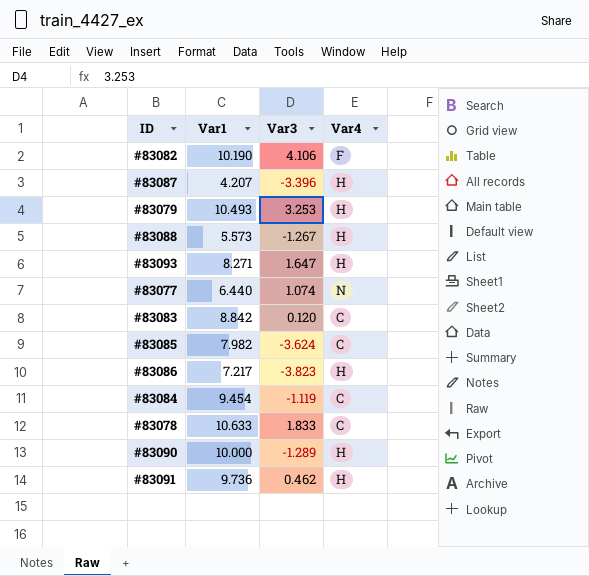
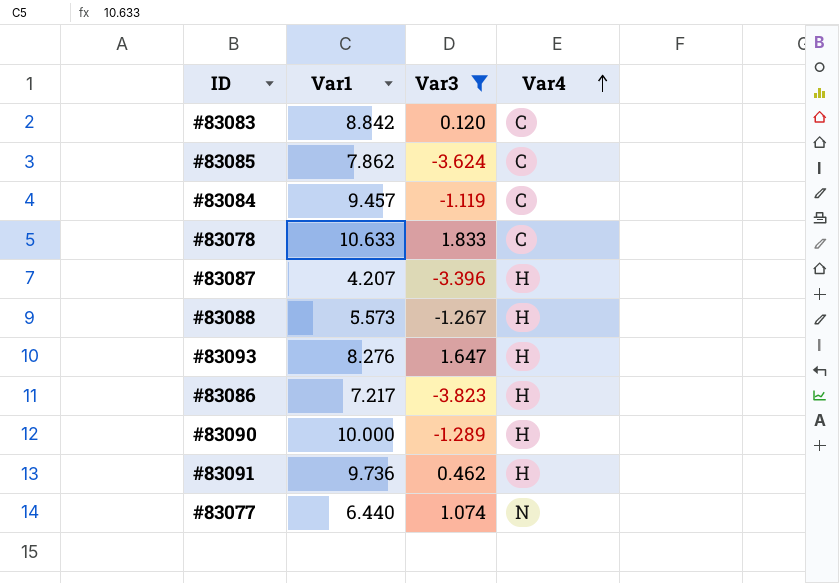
filter: none -> Var3 <= 1.833
row order: none -> Var4 ascending
#83085 | Var1: 7.982 -> 7.862
#83084 | Var1: 9.454 -> 9.457
#83093 | Var1: 8.271 -> 8.276

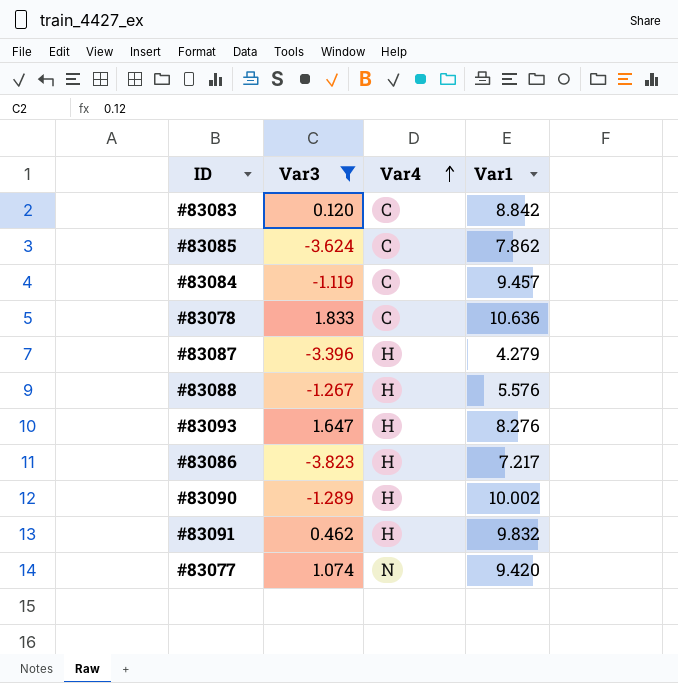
column Var1 | position: 2 -> 4
#83078 | Var1: 10.633 -> 10.636
#83087 | Var1: 4.207 -> 4.279
#83088 | Var1: 5.573 -> 5.576
#83090 | Var1: 10.000 -> 10.002
#83091 | Var1: 9.736 -> 9.832
#83077 | Var1: 6.440 -> 9.420

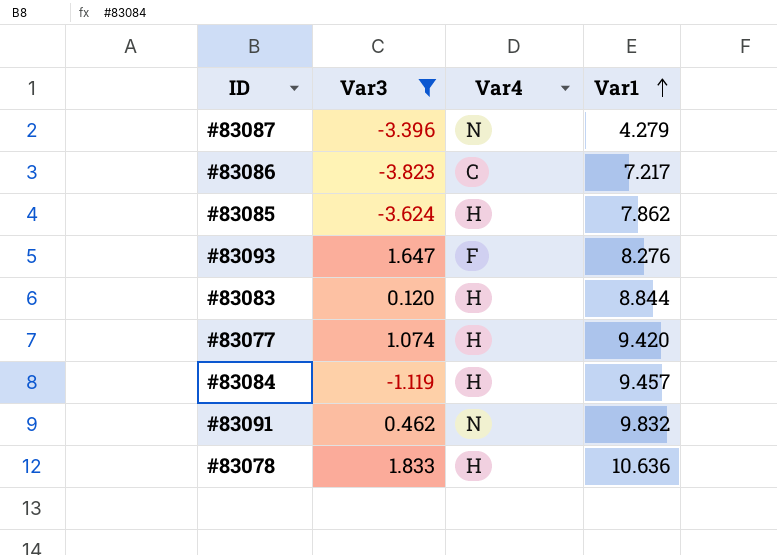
row order: Var4 ascending -> Var1 ascending
row #83088: -1.267 | H | 5.576 -> none
row #83090: -1.289 | H | 10.002 -> none
#83087 | Var4: H -> N
#83086 | Var4: H -> C
#83085 | Var4: C -> H
#83093 | Var4: H -> F
#83083 | Var4: C -> H
#83083 | Var1: 8.842 -> 8.844
#83077 | Var4: N -> H
#83084 | Var4: C -> H
#83091 | Var4: H -> N
#83078 | Var4: C -> H

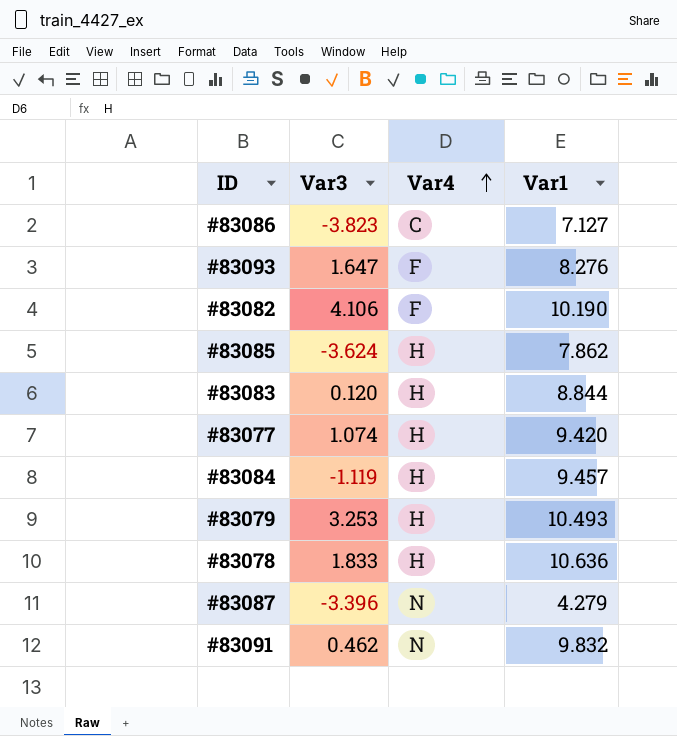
filter: Var3 <= 1.833 -> none
row order: Var1 ascending -> Var4 ascending
#83086 | Var1: 7.217 -> 7.127

